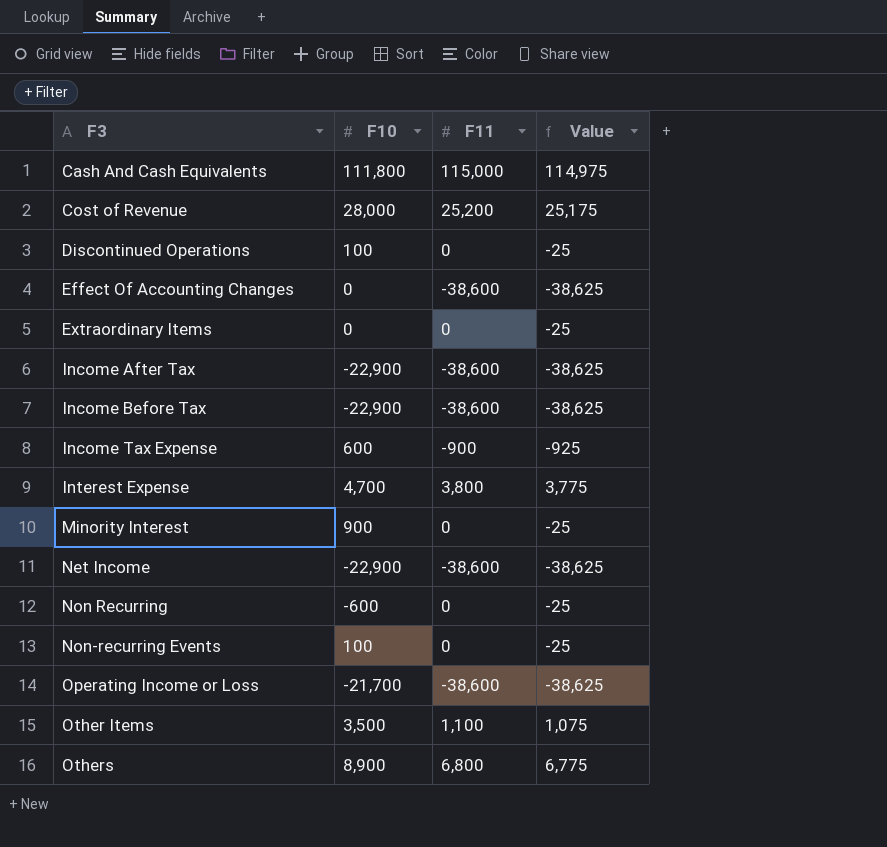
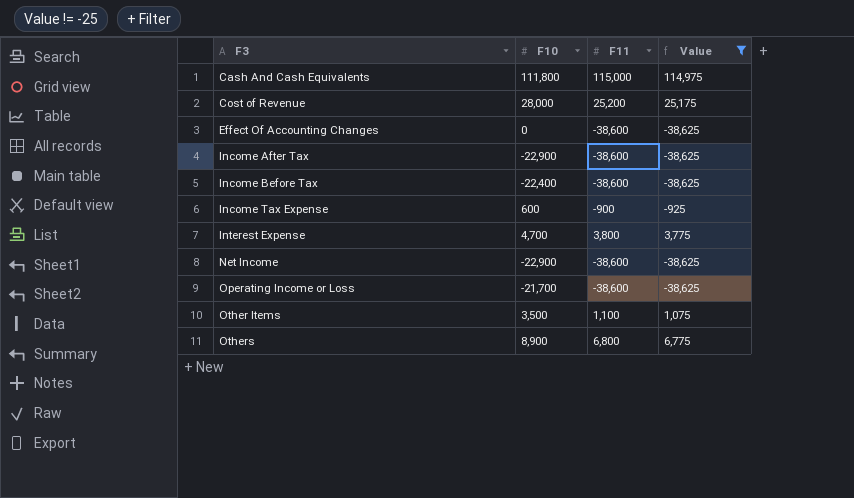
filter: none -> Value != -25
Income Before Tax | F10: -22,900 -> -22,400

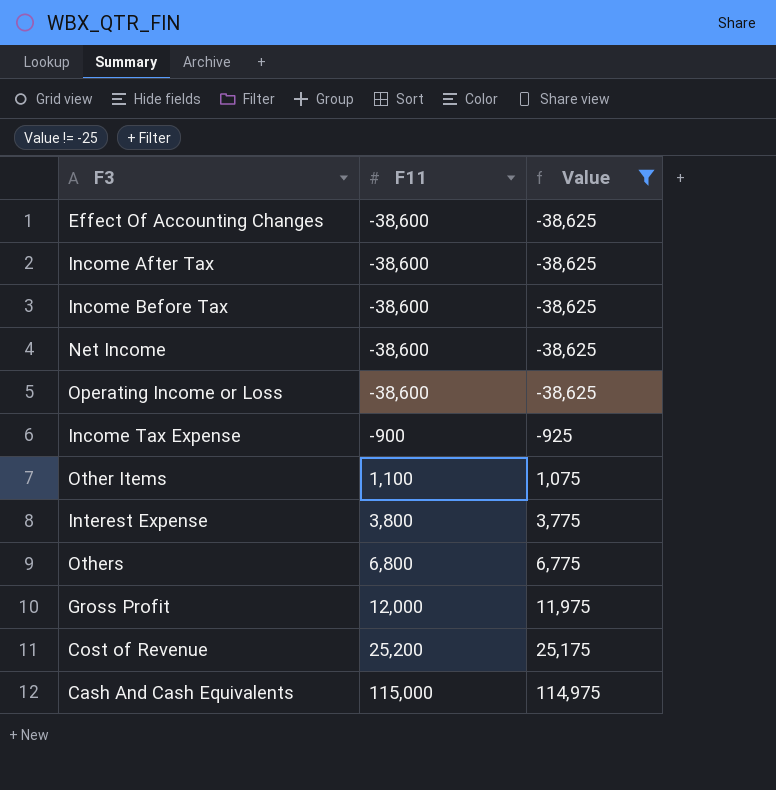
row order: F3 ascending -> F11 ascending
column F10 | position: 2 -> none
row Gross Profit: none -> 12,000 | 11,975

